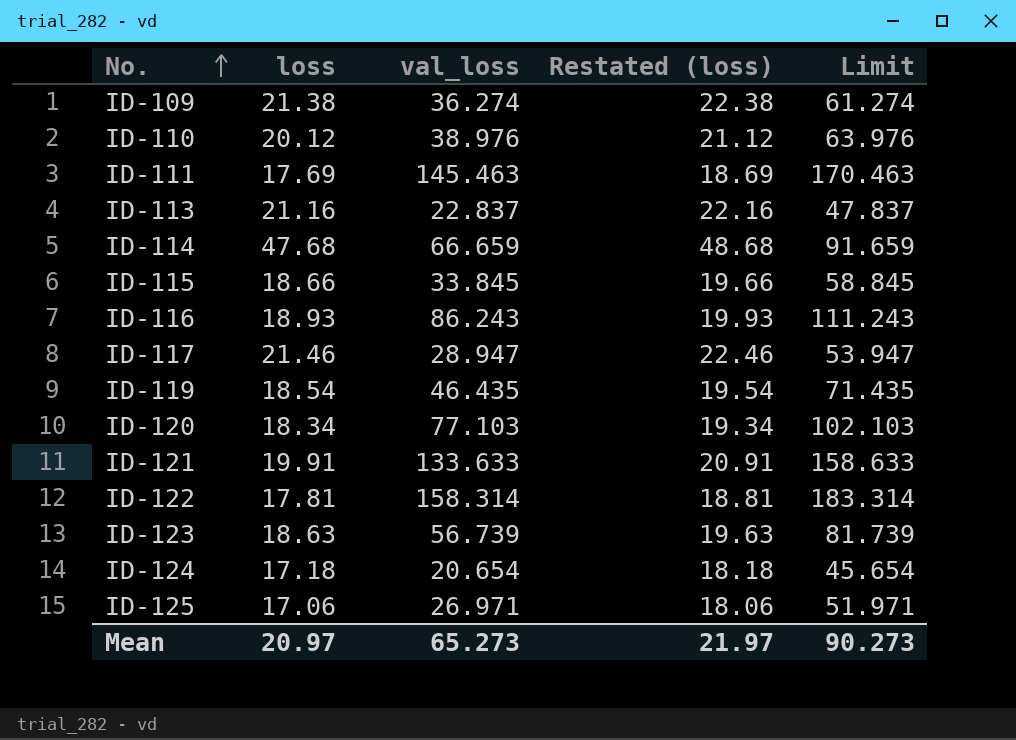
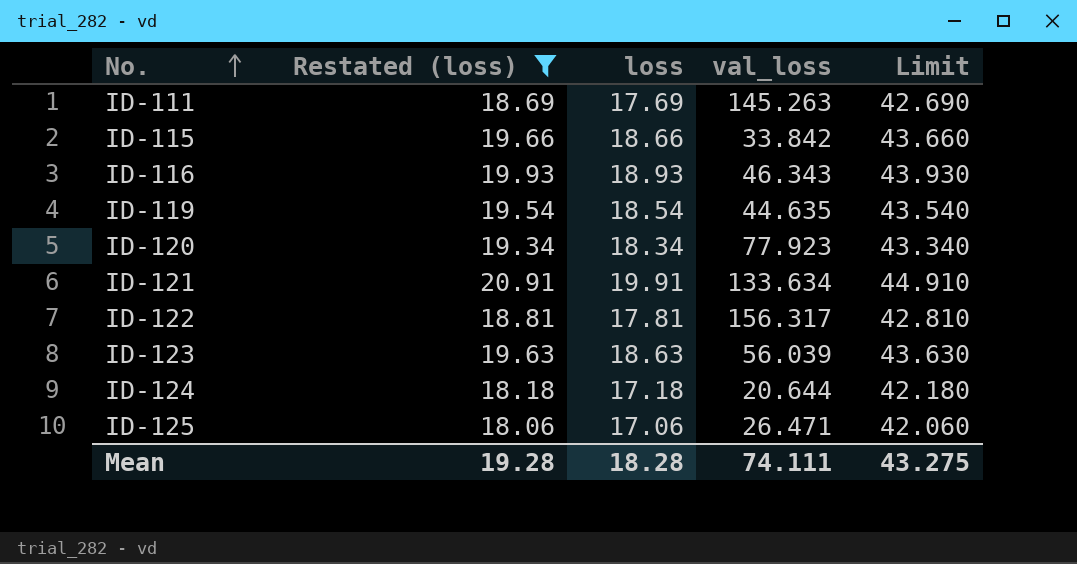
filter: none -> Restated (loss) <= 20.91
column Restated (loss) | position: 4 -> 2
column Limit | formula: [val_loss] + 25 -> [loss] + 25
ID-111 | val_loss: 145.463 -> 145.263
ID-115 | val_loss: 33.845 -> 33.842
ID-116 | val_loss: 86.243 -> 46.343
ID-119 | val_loss: 46.435 -> 44.635
ID-120 | val_loss: 77.103 -> 77.923
ID-121 | val_loss: 133.633 -> 133.634
ID-122 | val_loss: 158.314 -> 156.317
ID-123 | val_loss: 56.739 -> 56.039
ID-124 | val_loss: 20.654 -> 20.644
ID-125 | val_loss: 26.971 -> 26.471
Mean | Restated (loss): 21.97 -> 19.28
Mean | loss: 20.97 -> 18.28
Mean | val_loss: 65.273 -> 74.111
Mean | Limit: 90.273 -> 43.275

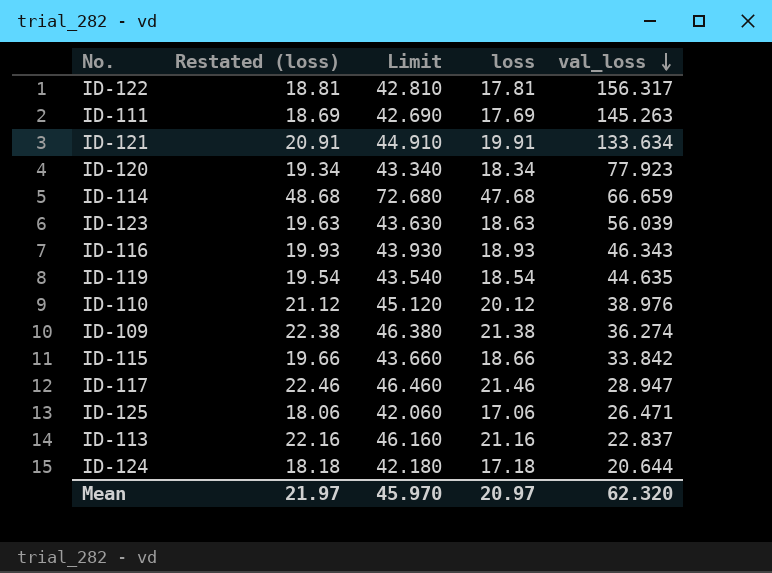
filter: Restated (loss) <= 20.91 -> none
row order: No. ascending -> val_loss descending
column Limit | position: 5 -> 3
Mean | Restated (loss): 19.28 -> 21.97
Mean | Limit: 43.275 -> 45.970
Mean | loss: 18.28 -> 20.97
Mean | val_loss: 74.111 -> 62.320

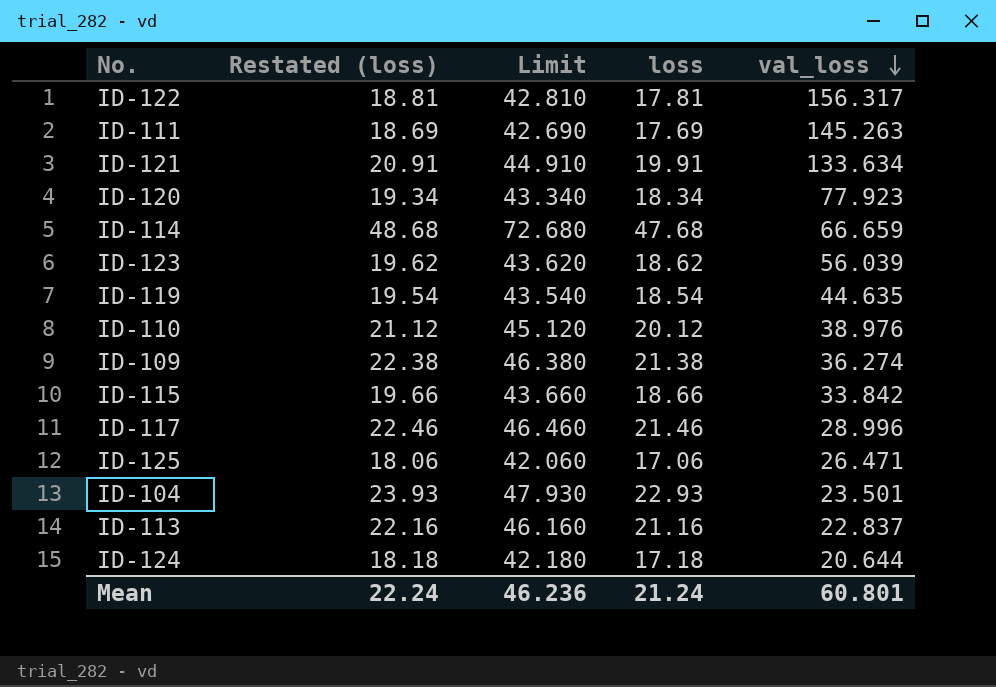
row ID-116: 19.93 | 43.930 | 18.93 | 46.343 -> none
ID-123 | Restated (loss): 19.63 -> 19.62
ID-123 | Limit: 43.630 -> 43.620
ID-123 | loss: 18.63 -> 18.62
ID-117 | val_loss: 28.947 -> 28.996
row ID-104: none -> 23.93 | 47.930 | 22.93 | 23.501
Mean | Restated (loss): 21.97 -> 22.24
Mean | Limit: 45.970 -> 46.236
Mean | loss: 20.97 -> 21.24
Mean | val_loss: 62.320 -> 60.801

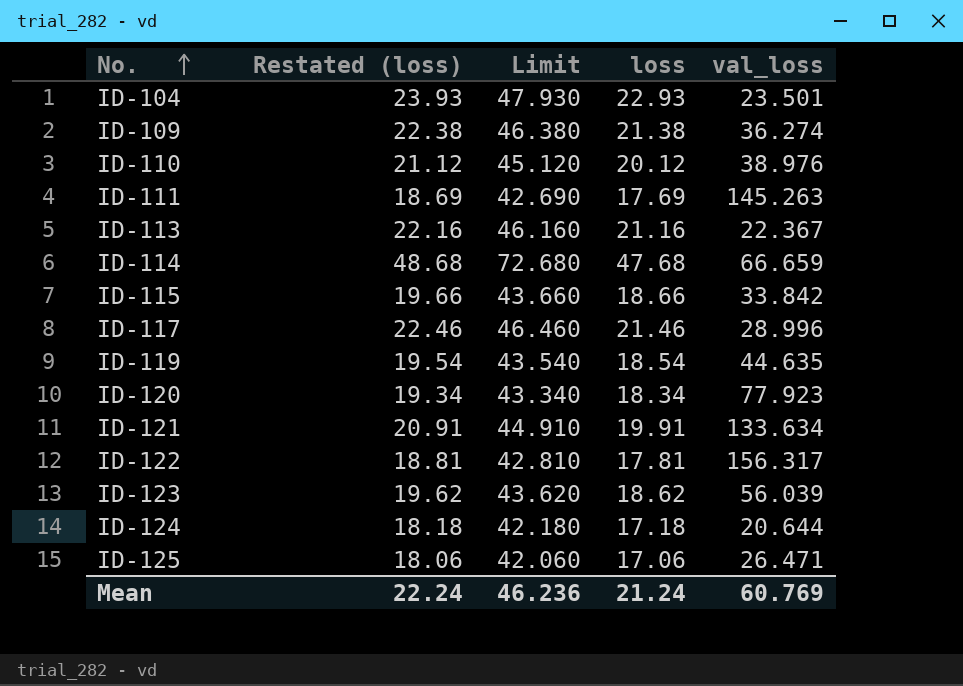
row order: val_loss descending -> No. ascending
ID-113 | val_loss: 22.837 -> 22.367
Mean | val_loss: 60.801 -> 60.769

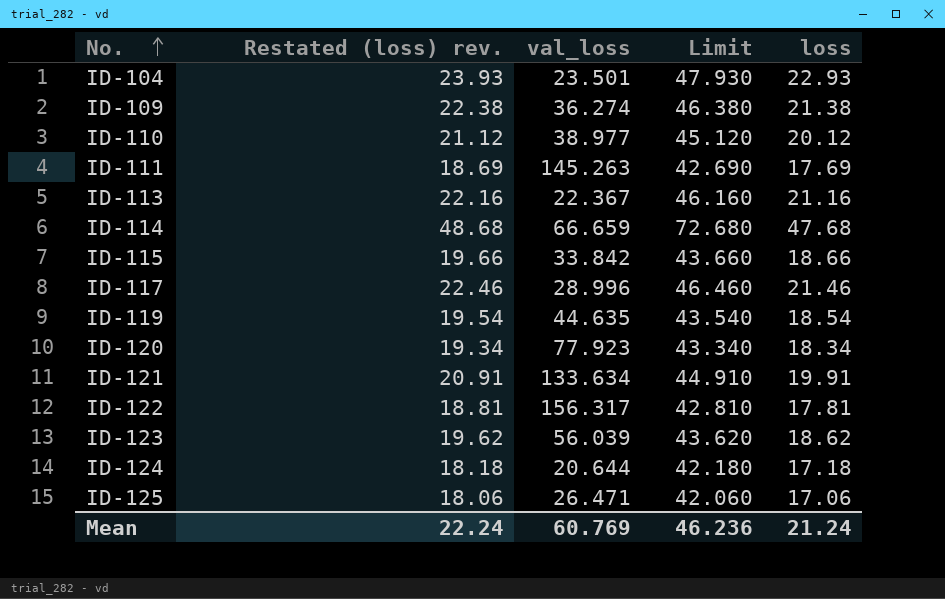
column name: Restated (loss) -> Restated (loss) rev.
column val_loss | position: 5 -> 3
ID-110 | val_loss: 38.976 -> 38.977

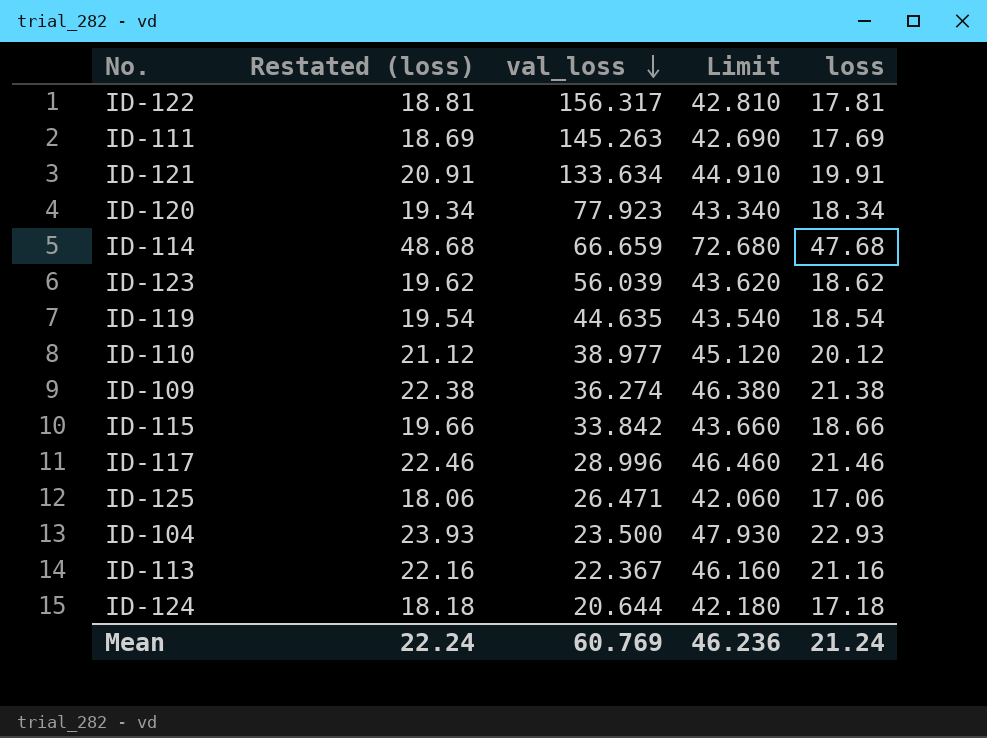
row order: No. ascending -> val_loss descending
column name: Restated (loss) rev. -> Restated (loss)
ID-104 | val_loss: 23.501 -> 23.500

